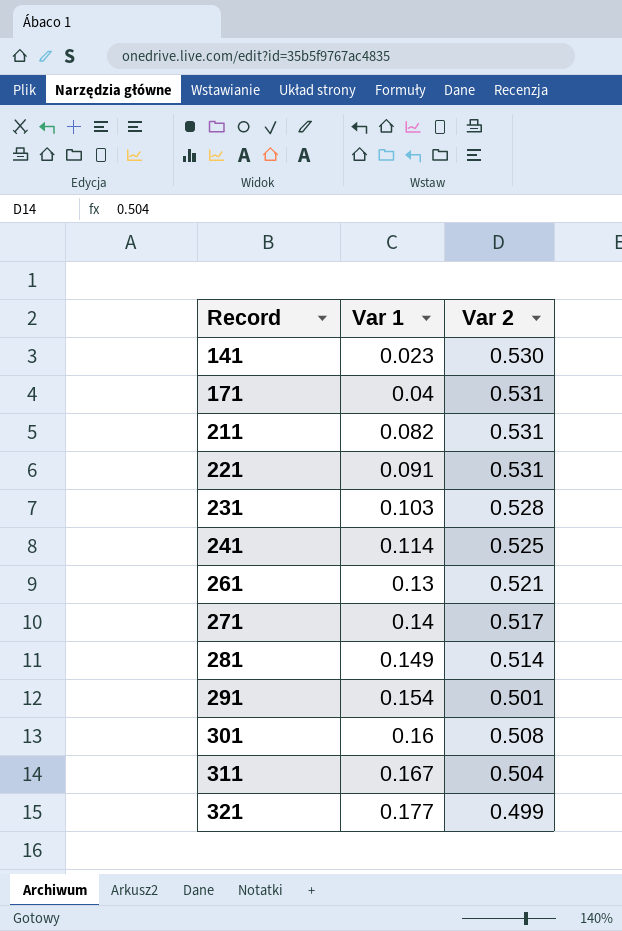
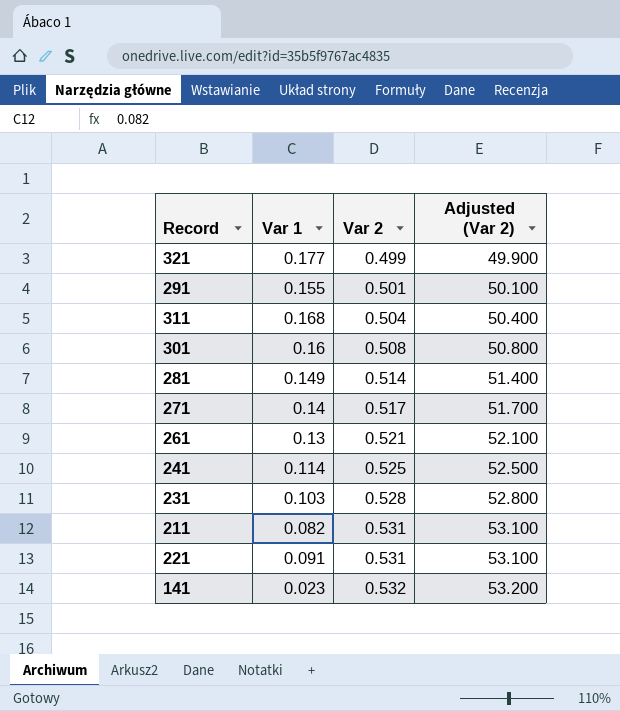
row order: Record ascending -> Var 2 ascending
column Adjusted (Var 2) | formula: none -> [Var 2] * 100
row 171: 0.04 | 0.531 -> none
291 | Var 1: 0.154 -> 0.155
311 | Var 1: 0.167 -> 0.168
141 | Var 2: 0.530 -> 0.532

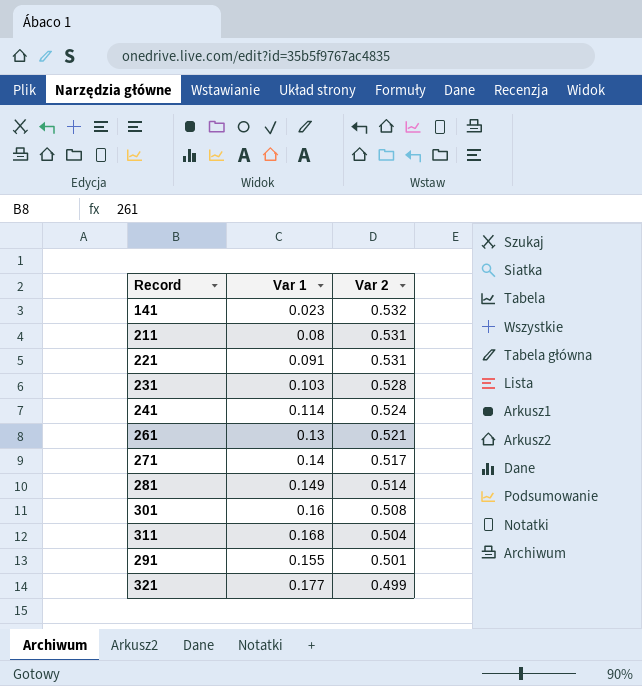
row order: Var 2 ascending -> Var 2 descending
column Adjusted (Var 2) | formula: [Var 2] * 100 -> none
211 | Var 1: 0.082 -> 0.08
241 | Var 2: 0.525 -> 0.524

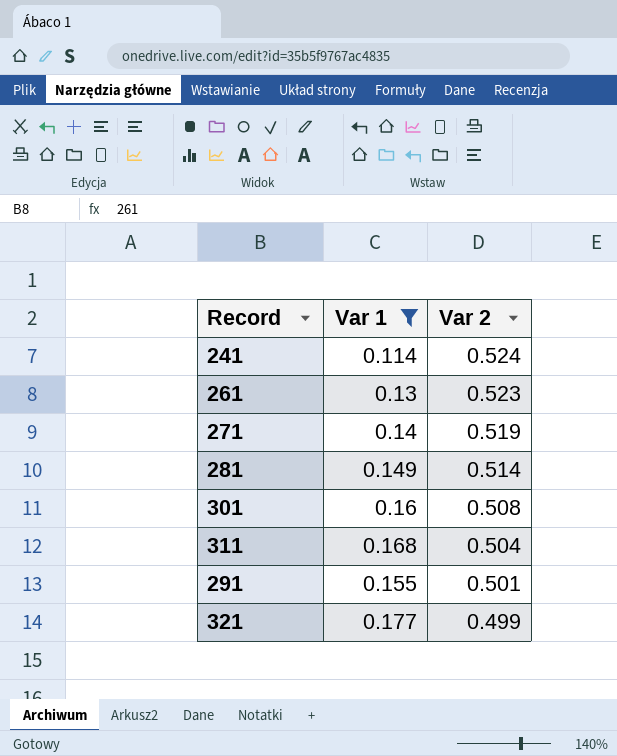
filter: none -> Var 1 >= 0.114
261 | Var 2: 0.521 -> 0.523
271 | Var 2: 0.517 -> 0.519

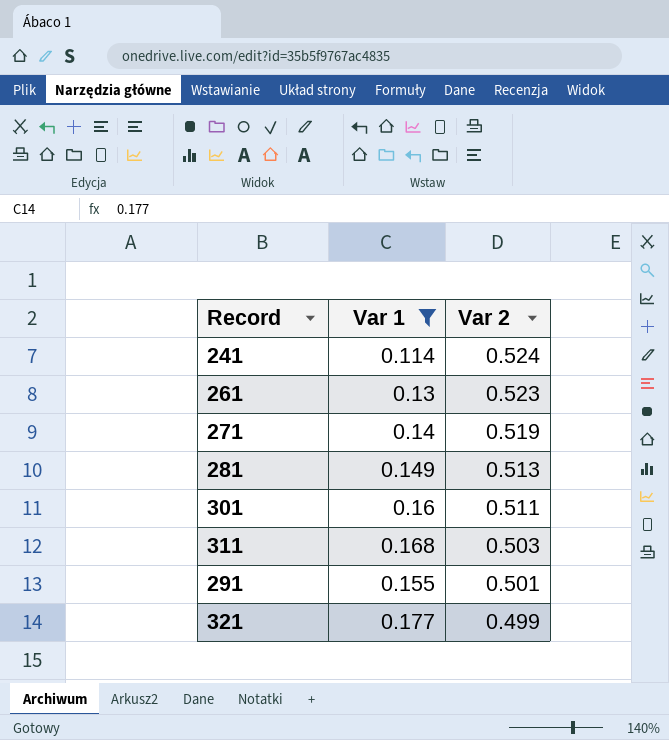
281 | Var 2: 0.514 -> 0.513
301 | Var 2: 0.508 -> 0.511
311 | Var 2: 0.504 -> 0.503

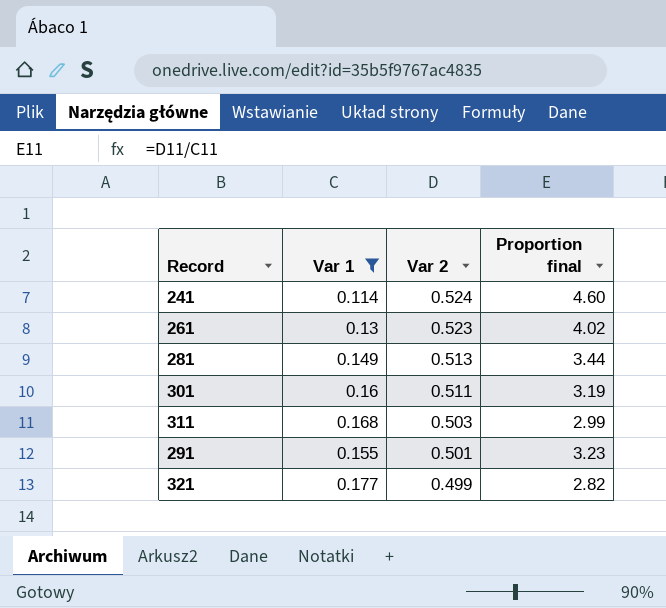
column Proportion final | formula: none -> [Var 2] / [Var 1]
row 271: 0.14 | 0.519 -> none

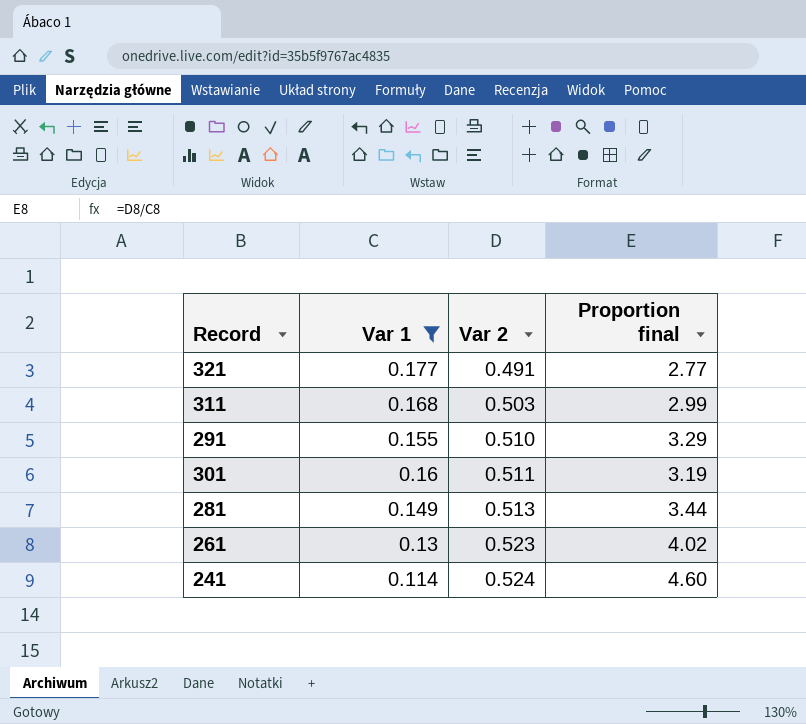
row order: Var 2 descending -> Var 2 ascending
321 | Var 2: 0.499 -> 0.491
321 | Proportion final: 2.82 -> 2.77
291 | Var 2: 0.501 -> 0.510
291 | Proportion final: 3.23 -> 3.29

